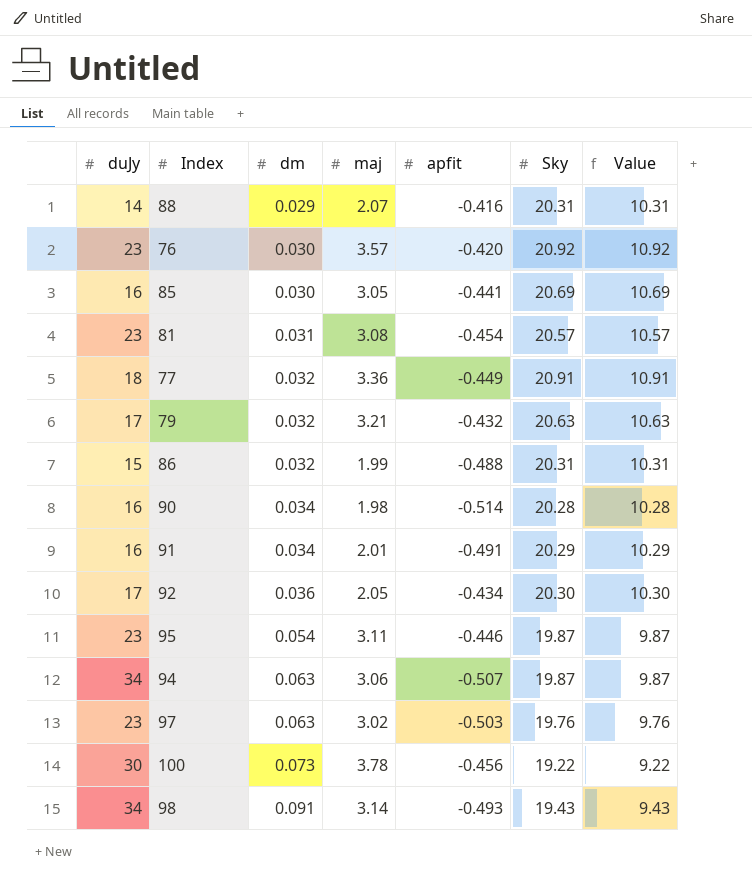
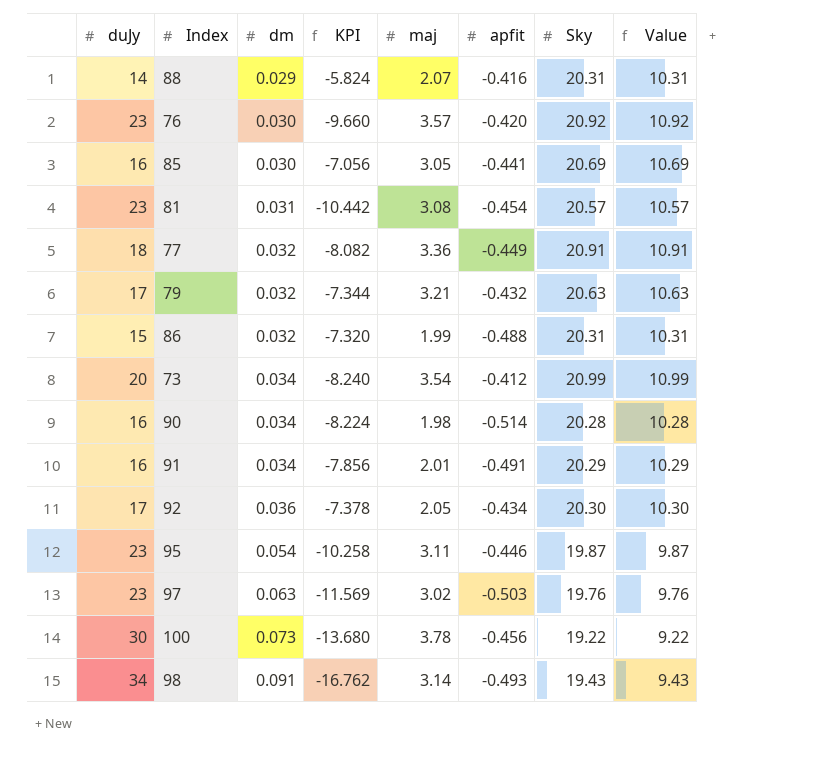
column KPI | formula: none -> [duJy] * [apfit]
row 94: 34 | 0.063 | 3.06 | -0.507 | 19.87 | 9.87 -> none
row 73: none -> 20 | 0.034 | -8.240 | 3.54 | -0.412 | 20.99 | 10.99

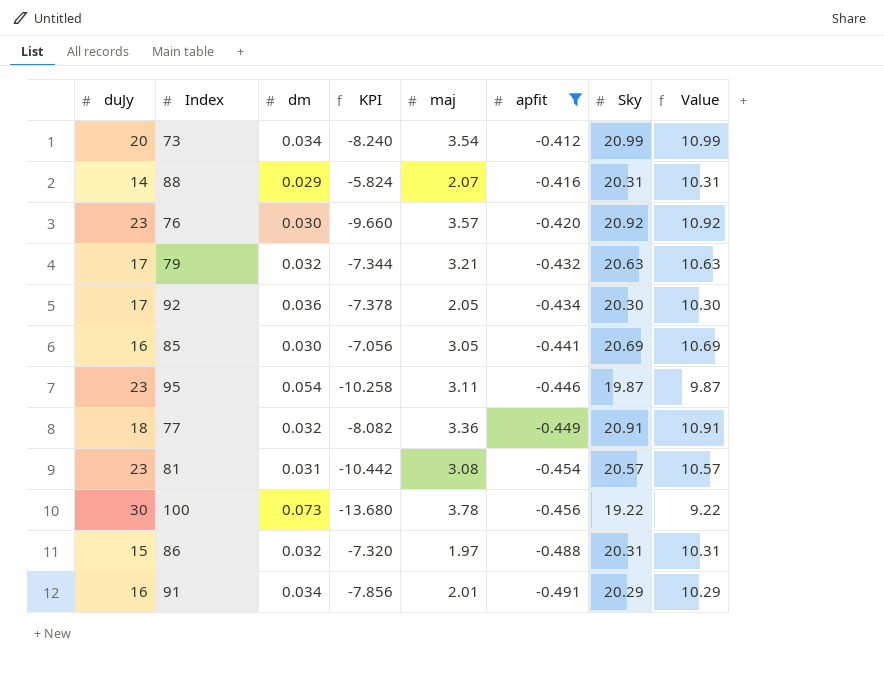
filter: none -> apfit >= -0.491
row order: dm ascending -> apfit descending
86 | maj: 1.99 -> 1.97

